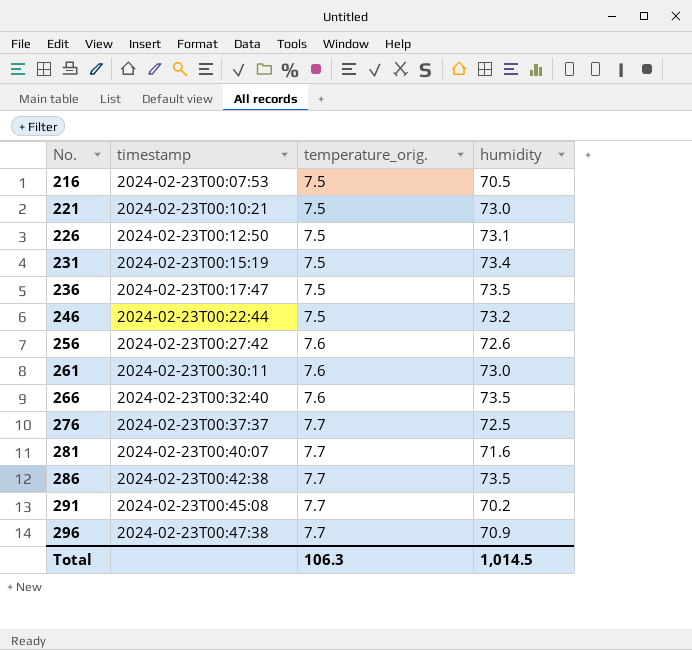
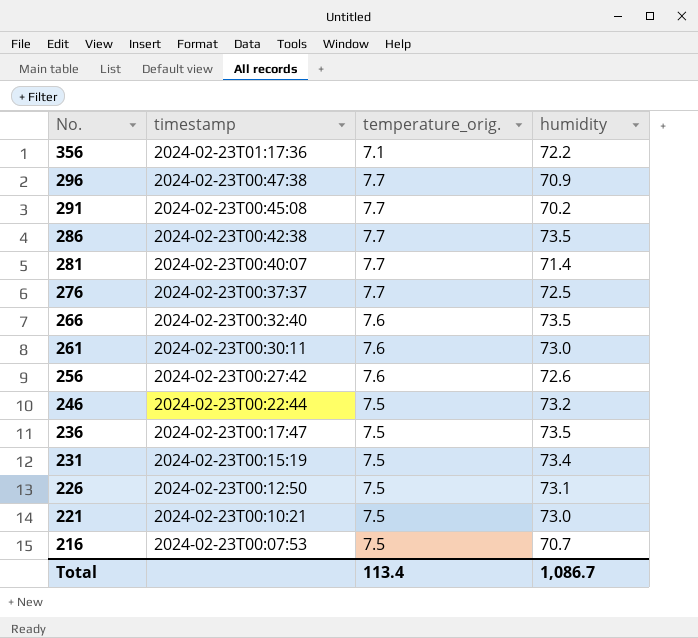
row order: No. ascending -> No. descending
row 356: none -> 2024-02-23T01:17:36 | 7.1 | 72.2
281 | humidity: 71.6 -> 71.4
216 | humidity: 70.5 -> 70.7
Total | temperature_orig.: 106.3 -> 113.4
Total | humidity: 1,014.5 -> 1,086.7

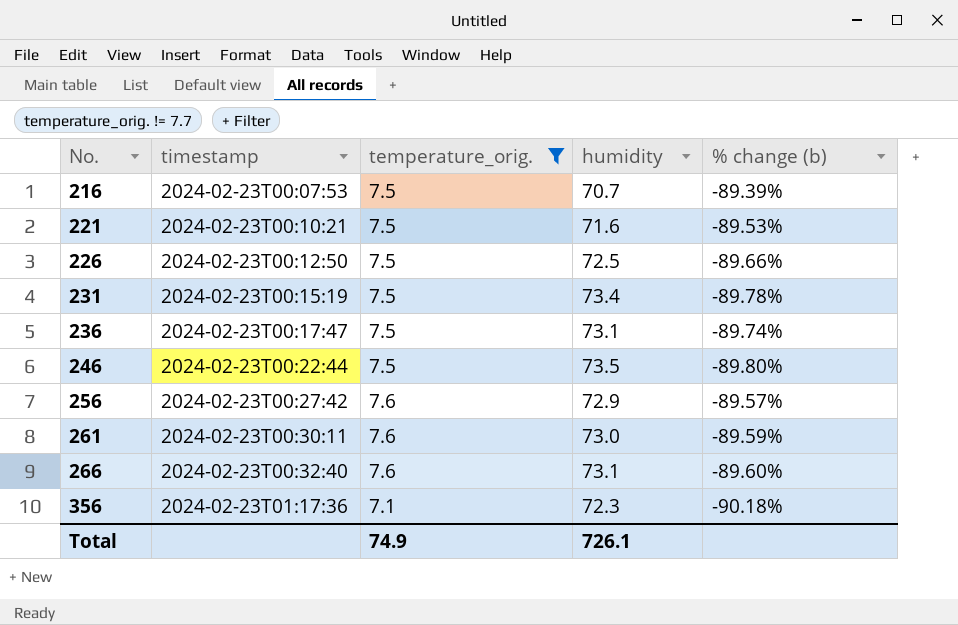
filter: none -> temperature_orig. != 7.7
row order: No. descending -> No. ascending
column % change (b) | formula: none -> ([temperature_orig.] - [humidity]) / [humidity]
221 | humidity: 73.0 -> 71.6
226 | humidity: 73.1 -> 72.5
236 | humidity: 73.5 -> 73.1
246 | humidity: 73.2 -> 73.5
256 | humidity: 72.6 -> 72.9
266 | humidity: 73.5 -> 73.1
356 | humidity: 72.2 -> 72.3
Total | temperature_orig.: 113.4 -> 74.9
Total | humidity: 1,086.7 -> 726.1

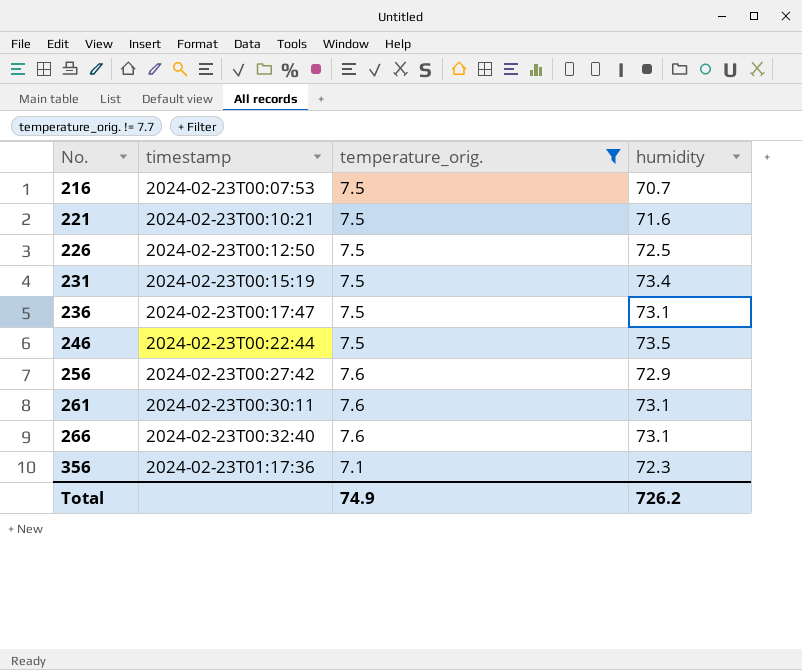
column % change (b) | formula: ([temperature_orig.] - [humidity]) / [humidity] -> none
261 | humidity: 73.0 -> 73.1
Total | humidity: 726.1 -> 726.2

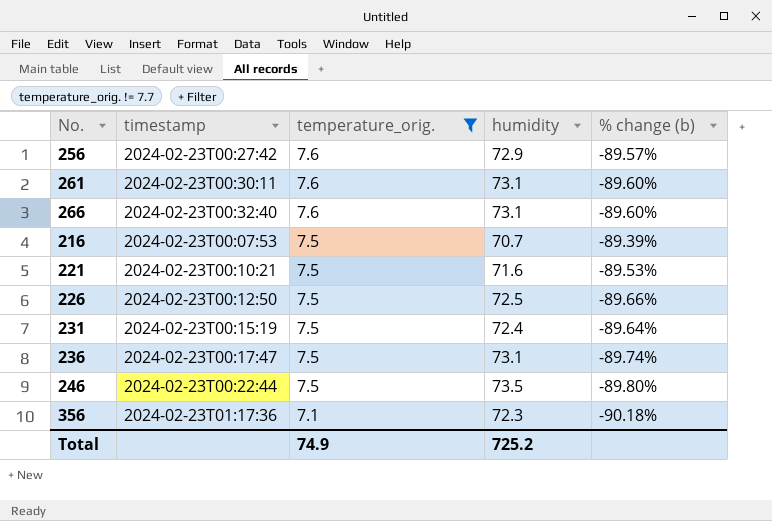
row order: No. ascending -> temperature_orig. descending
column % change (b) | formula: none -> ([temperature_orig.] - [humidity]) / [humidity]
231 | humidity: 73.4 -> 72.4
Total | humidity: 726.2 -> 725.2

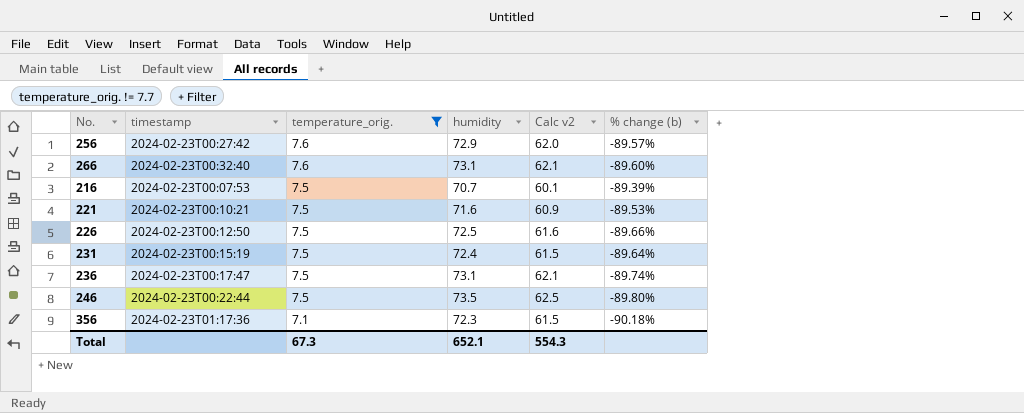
column Calc v2 | formula: none -> [humidity] * 0.85
row 261: 2024-02-23T00:30:11 | 7.6 | 73.1 | -89.60% -> none
Total | temperature_orig.: 74.9 -> 67.3
Total | humidity: 725.2 -> 652.1

